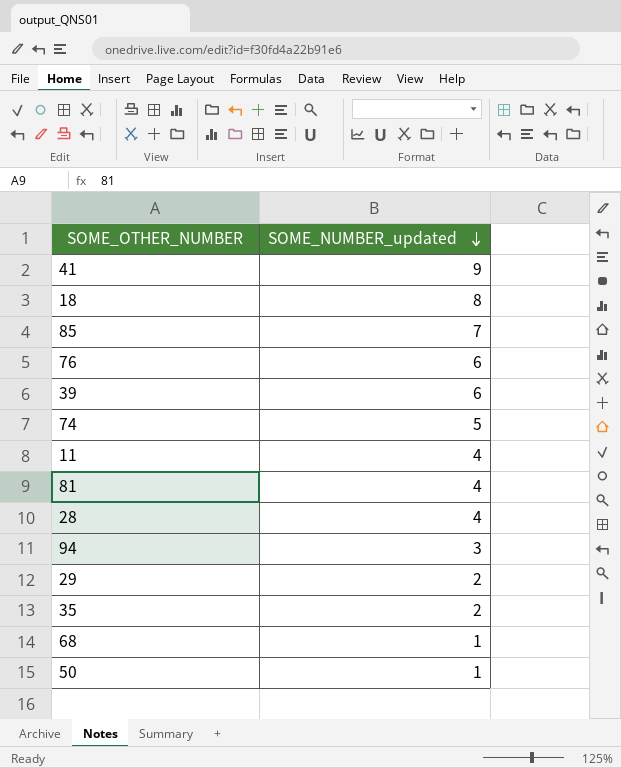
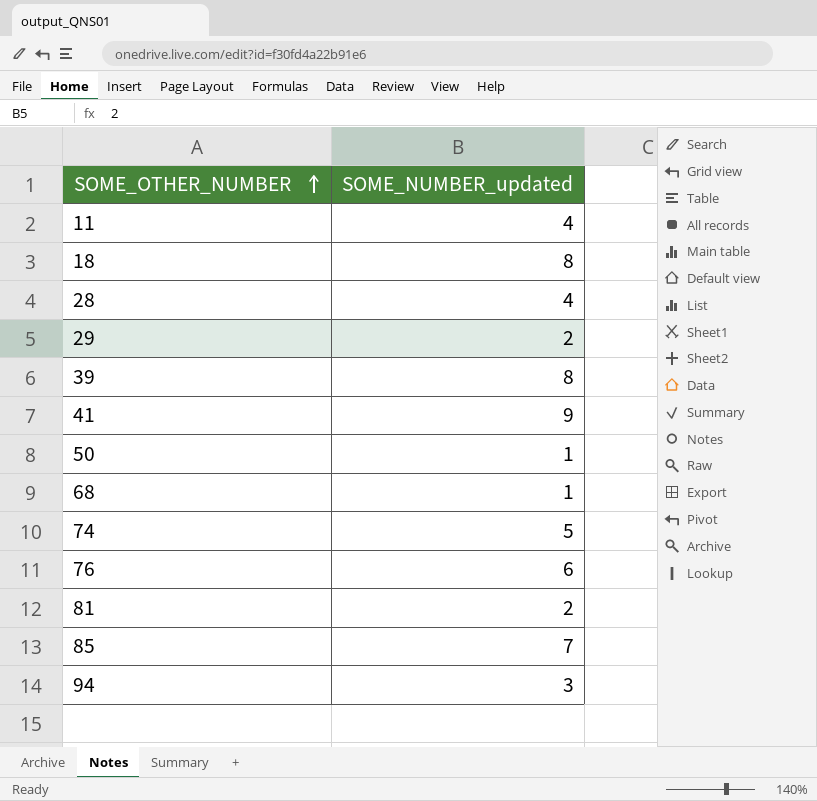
row order: SOME_NUMBER_updated descending -> SOME_OTHER_NUMBER ascending
row 35: 2 -> none
39 | SOME_NUMBER_updated: 6 -> 8
81 | SOME_NUMBER_updated: 4 -> 2

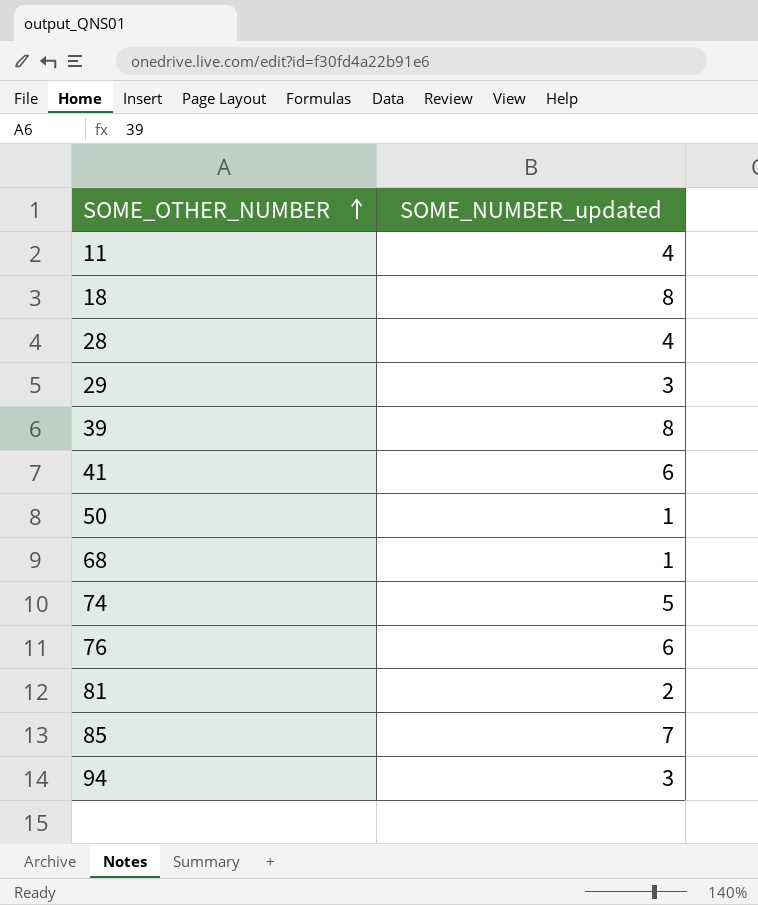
29 | SOME_NUMBER_updated: 2 -> 3
41 | SOME_NUMBER_updated: 9 -> 6

